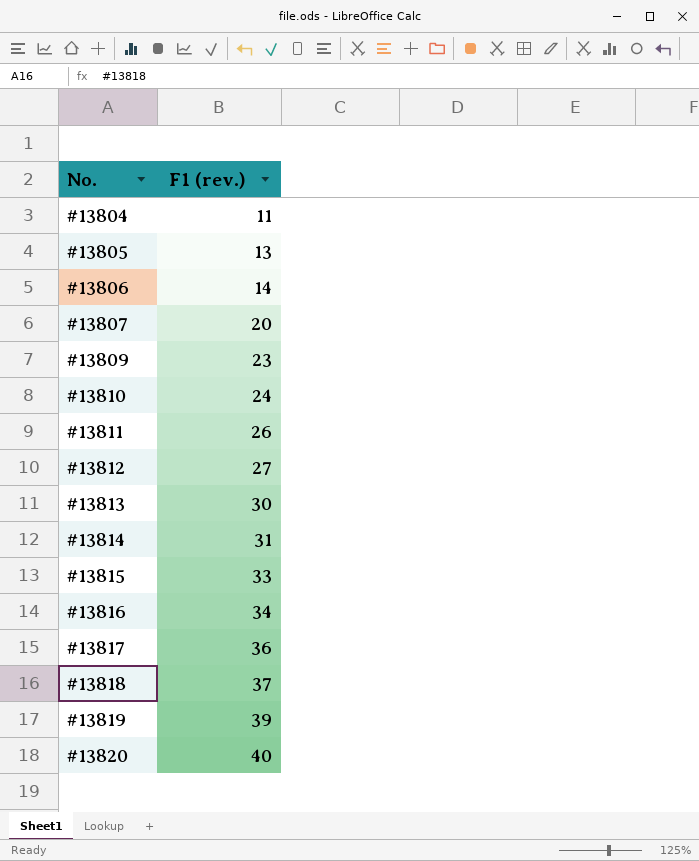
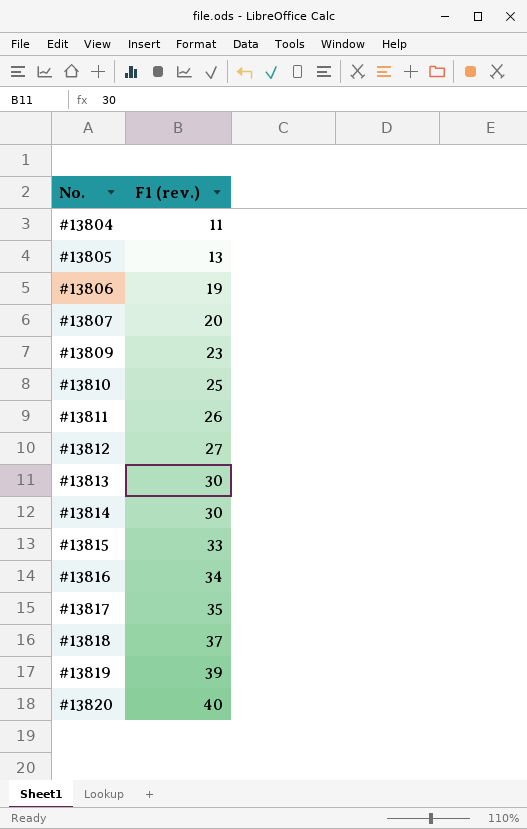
#13806 | F1 (rev.): 14 -> 19
#13810 | F1 (rev.): 24 -> 25
#13814 | F1 (rev.): 31 -> 30
#13817 | F1 (rev.): 36 -> 35

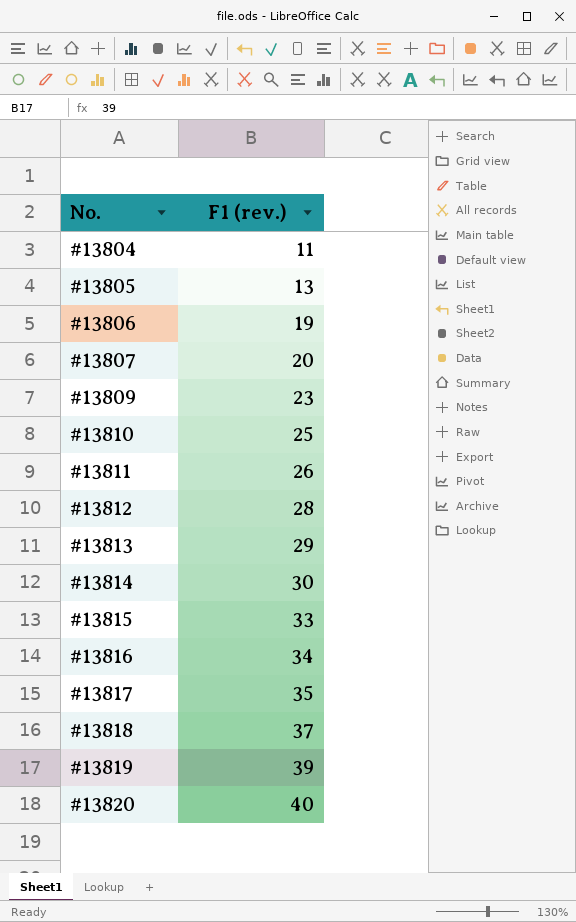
#13812 | F1 (rev.): 27 -> 28
#13813 | F1 (rev.): 30 -> 29

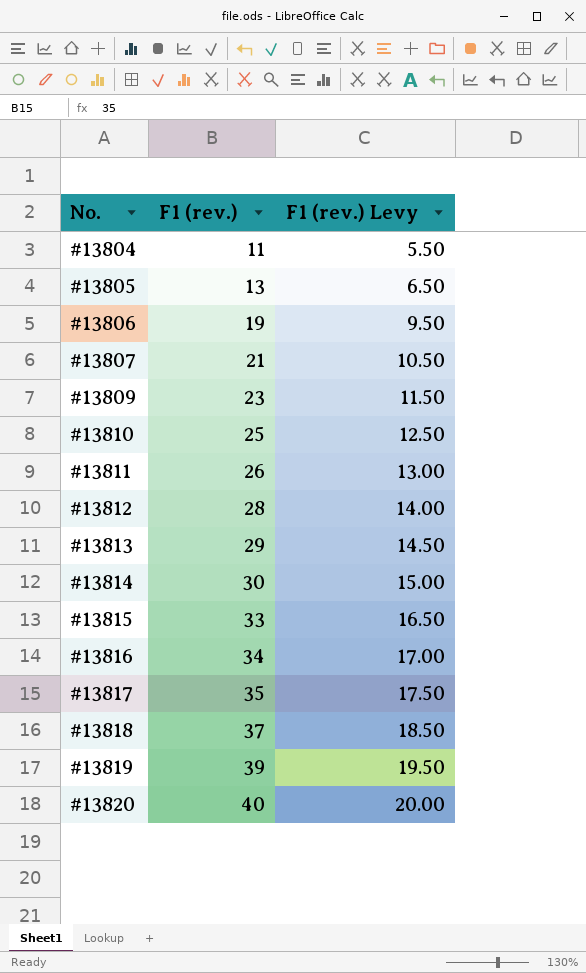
column F1 (rev.) Levy | formula: none -> [F1 (rev.)] * 0.5
#13807 | F1 (rev.): 20 -> 21

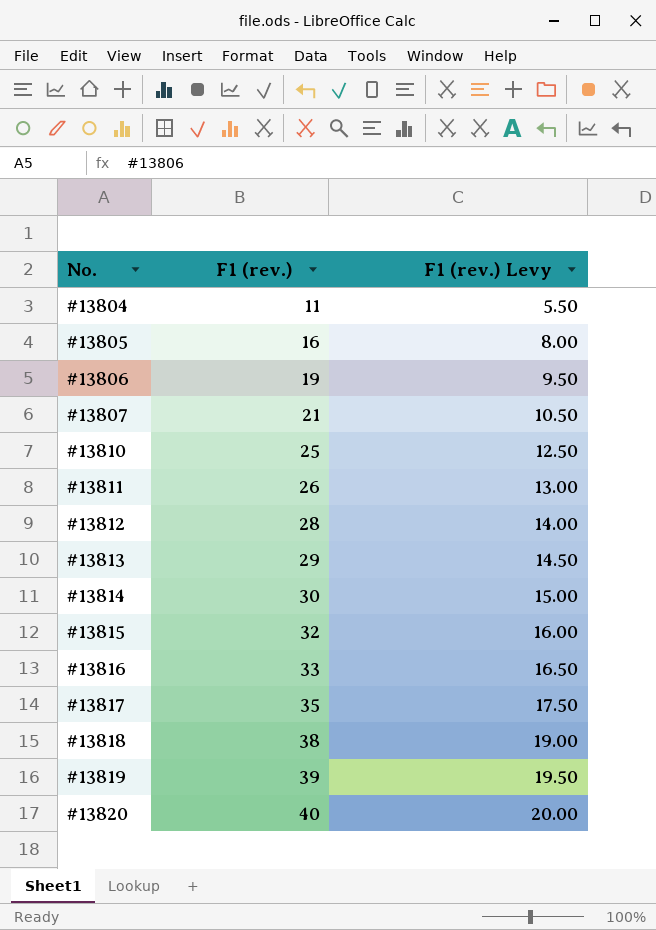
row #13809: 23 | 11.50 -> none
#13805 | F1 (rev.): 13 -> 16
#13805 | F1 (rev.) Levy: 6.50 -> 8.00
#13815 | F1 (rev.): 33 -> 32
#13815 | F1 (rev.) Levy: 16.50 -> 16.00
#13816 | F1 (rev.): 34 -> 33
#13816 | F1 (rev.) Levy: 17.00 -> 16.50
#13818 | F1 (rev.): 37 -> 38
#13818 | F1 (rev.) Levy: 18.50 -> 19.00

